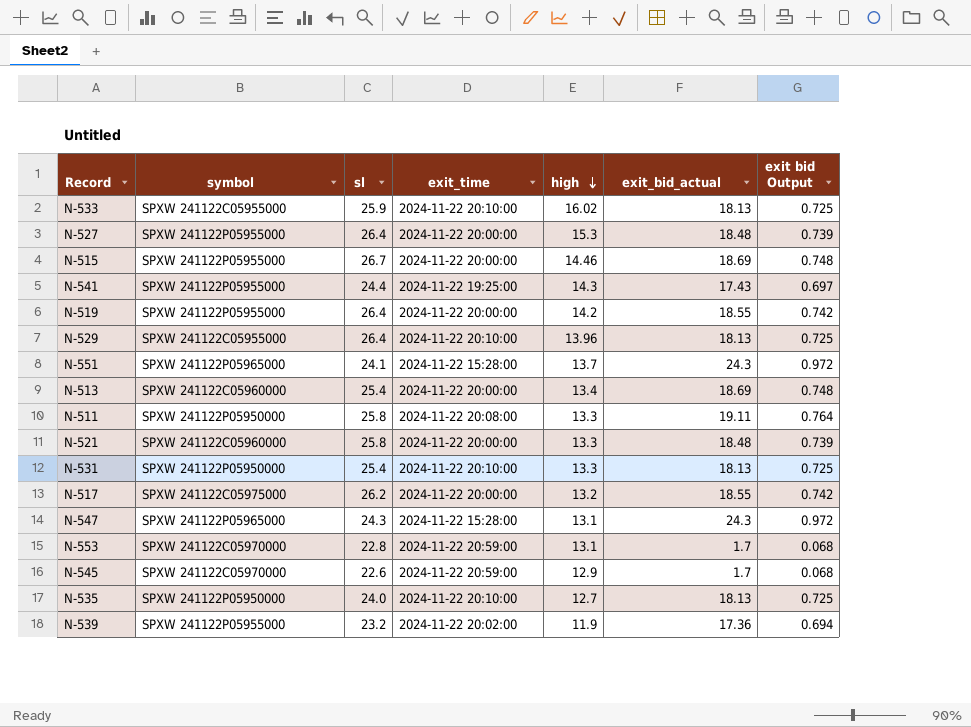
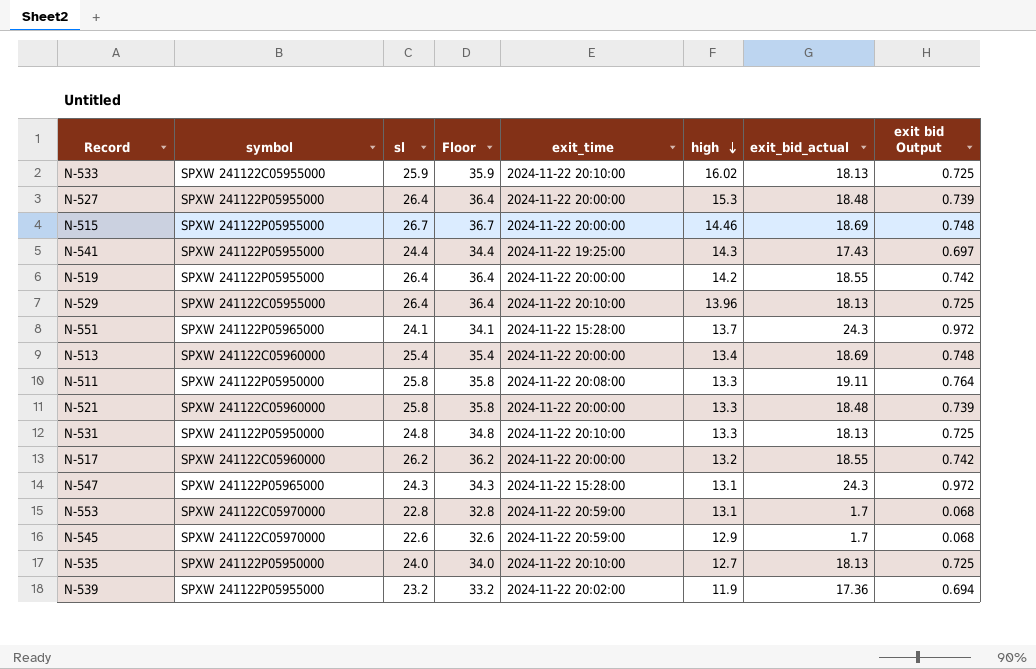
column Floor | formula: none -> [sl] + 10
N-531 | sl: 25.4 -> 24.8
N-517 | symbol: SPXW 241122C05975000 -> SPXW 241122C05960000

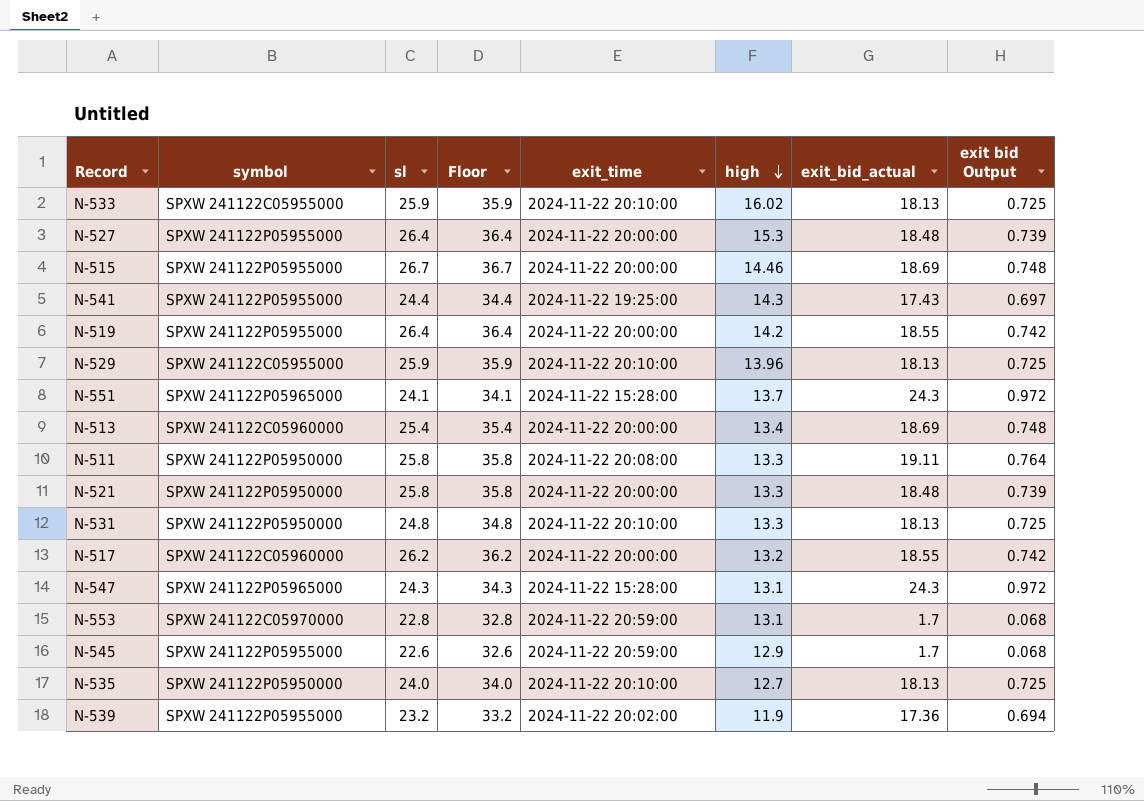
N-529 | sl: 26.4 -> 25.9
N-529 | Floor: 36.4 -> 35.9
N-521 | symbol: SPXW 241122C05960000 -> SPXW 241122P05950000
N-545 | symbol: SPXW 241122C05970000 -> SPXW 241122P05955000

